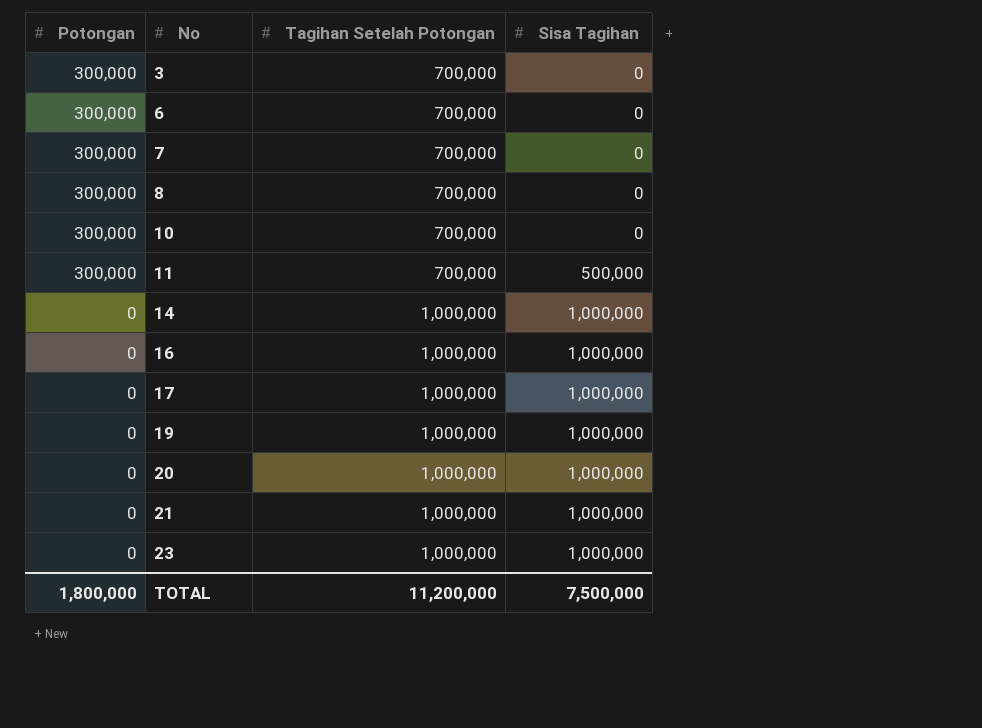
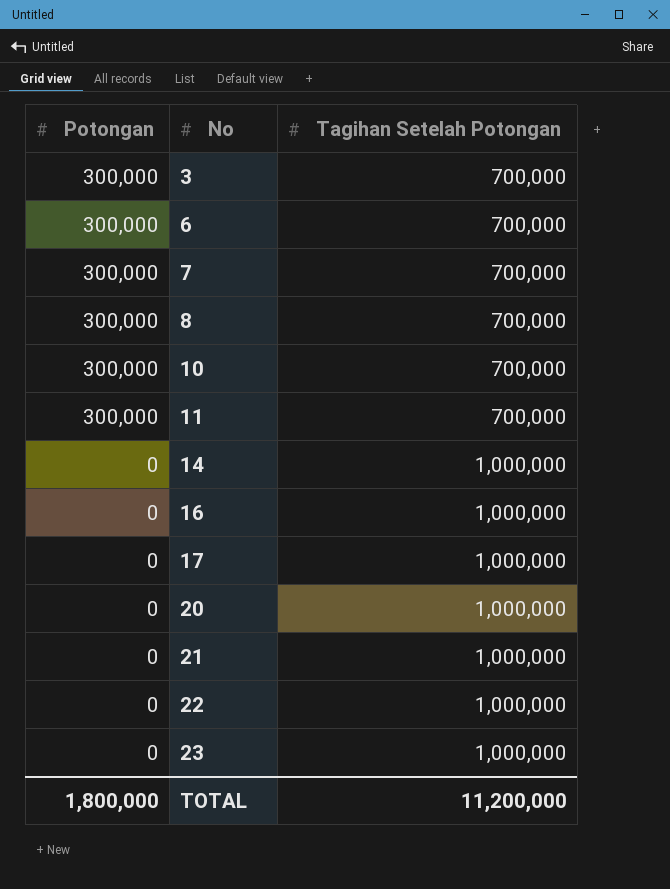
column Sisa Tagihan | position: 4 -> none
row 19: 0 | 1,000,000 | 1,000,000 -> none
row 22: none -> 0 | 1,000,000

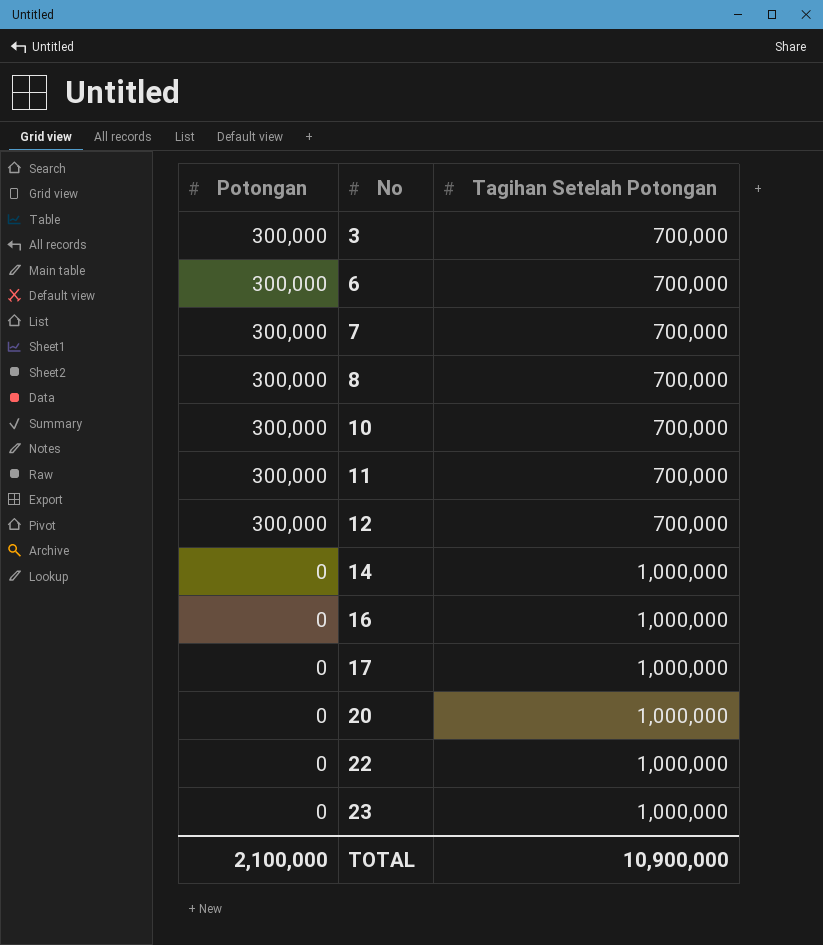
row 21: 0 | 1,000,000 -> none
row 12: none -> 300,000 | 700,000
TOTAL | Potongan: 1,800,000 -> 2,100,000
TOTAL | Tagihan Setelah Potongan: 11,200,000 -> 10,900,000

